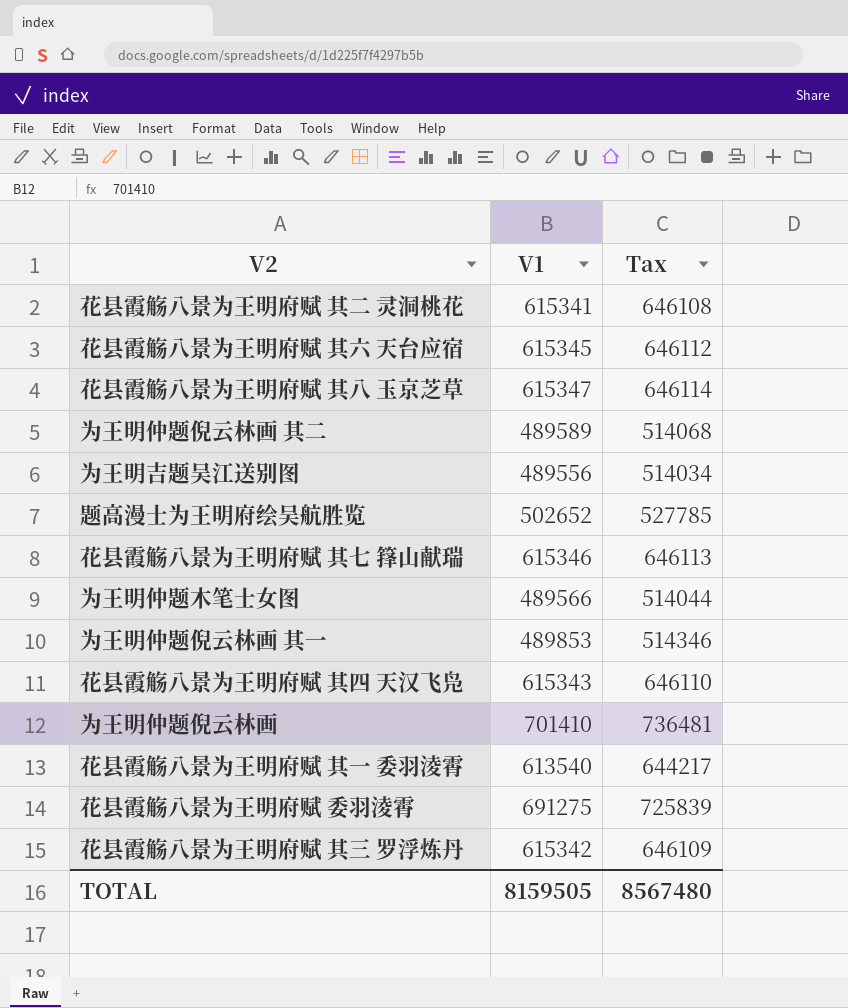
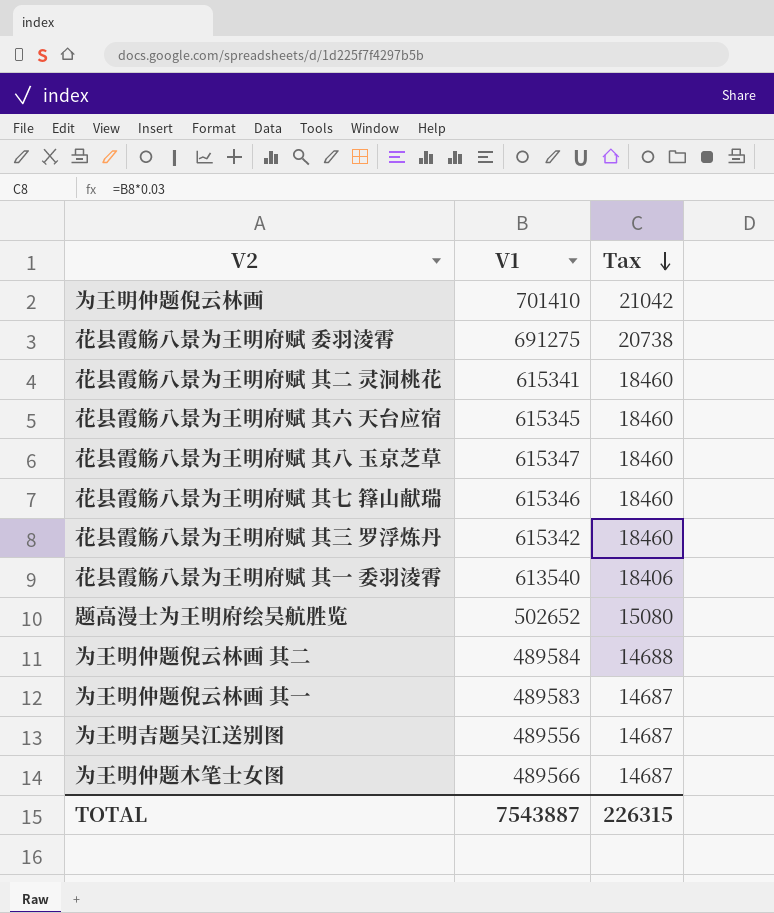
row order: none -> Tax descending
column Tax | formula: [V1] * 1.05 -> [V1] * 0.03
row 花县霞觞八景为王明府赋 其四 天汉飞凫: 615343 | 646110 -> none
为王明仲题倪云林画 其二 | V1: 489589 -> 489584
为王明仲题倪云林画 其一 | V1: 489853 -> 489583
TOTAL | V1: 8159505 -> 7543887
TOTAL | Tax: 8567480 -> 226315

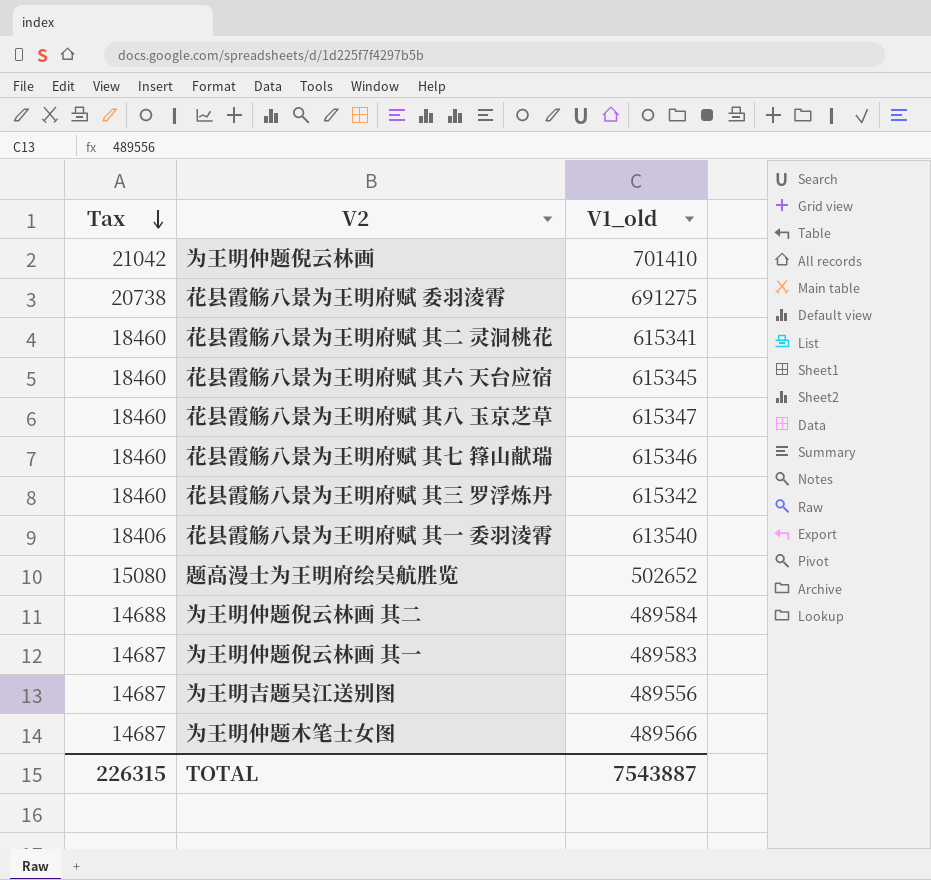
column Tax | position: 3 -> 1
column name: V1 -> V1_old

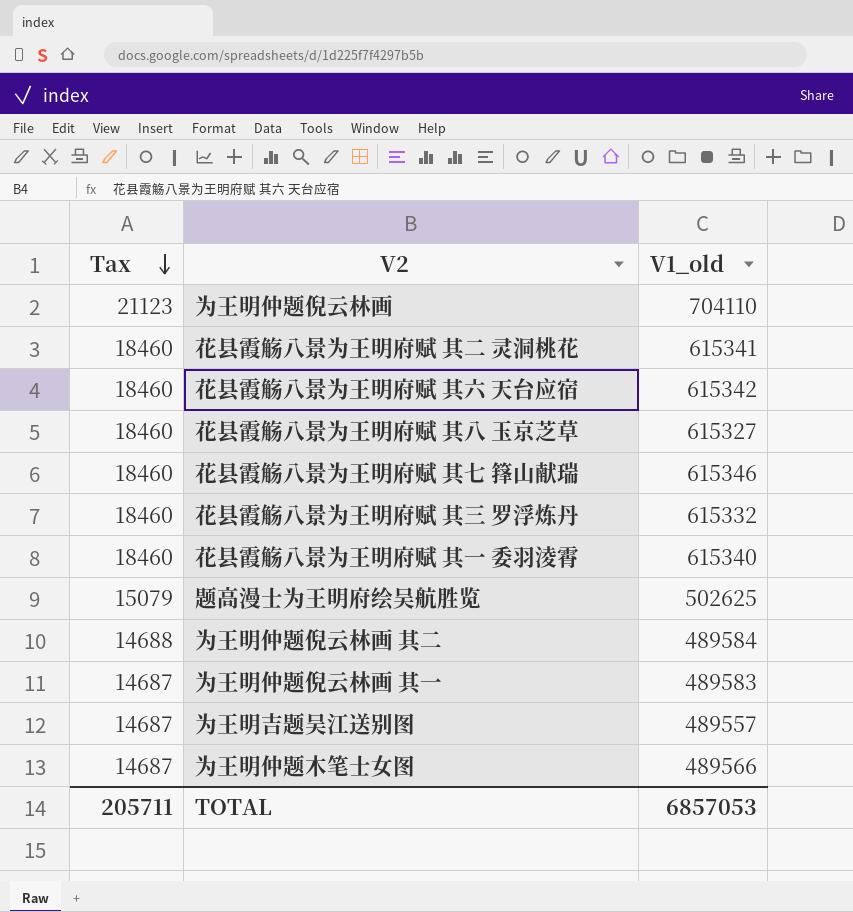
row 花县霞觞八景为王明府赋 委羽淩霄: 20738 | 691275 -> none
为王明仲题倪云林画 | Tax: 21042 -> 21123
为王明仲题倪云林画 | V1_old: 701410 -> 704110
花县霞觞八景为王明府赋 其六 天台应宿 | V1_old: 615345 -> 615342
花县霞觞八景为王明府赋 其八 玉京芝草 | V1_old: 615347 -> 615327
花县霞觞八景为王明府赋 其三 罗浮炼丹 | V1_old: 615342 -> 615332
花县霞觞八景为王明府赋 其一 委羽淩霄 | Tax: 18406 -> 18460
花县霞觞八景为王明府赋 其一 委羽淩霄 | V1_old: 613540 -> 615340
题高漫士为王明府绘吴航胜览 | Tax: 15080 -> 15079
题高漫士为王明府绘吴航胜览 | V1_old: 502652 -> 502625
为王明吉题吴江送别图 | V1_old: 489556 -> 489557
TOTAL | Tax: 226315 -> 205711
TOTAL | V1_old: 7543887 -> 6857053

